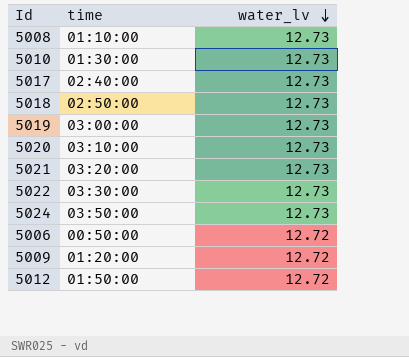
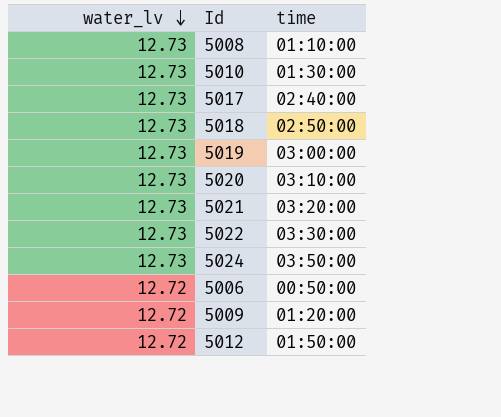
column water_lv | position: 3 -> 1

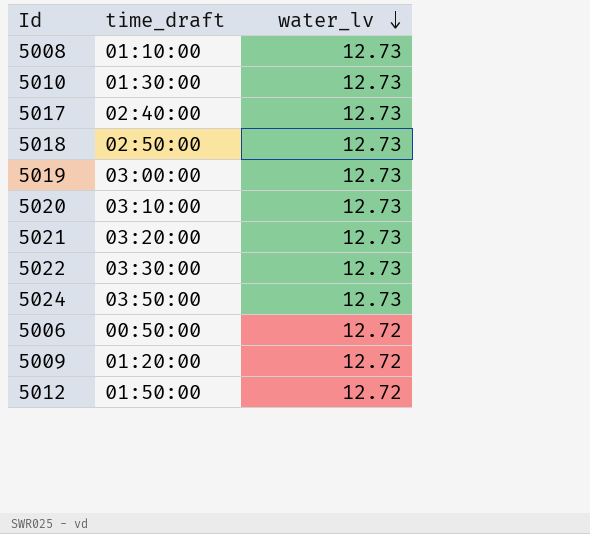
column name: time -> time_draft
column water_lv | position: 1 -> 3

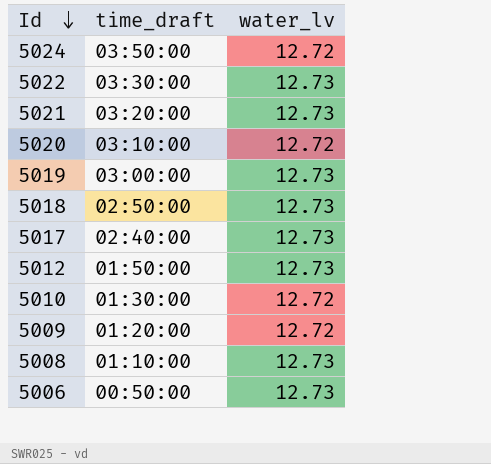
row order: water_lv descending -> Id descending
5024 | water_lv: 12.73 -> 12.72
5020 | water_lv: 12.73 -> 12.72
5012 | water_lv: 12.72 -> 12.73
5010 | water_lv: 12.73 -> 12.72
5006 | water_lv: 12.72 -> 12.73

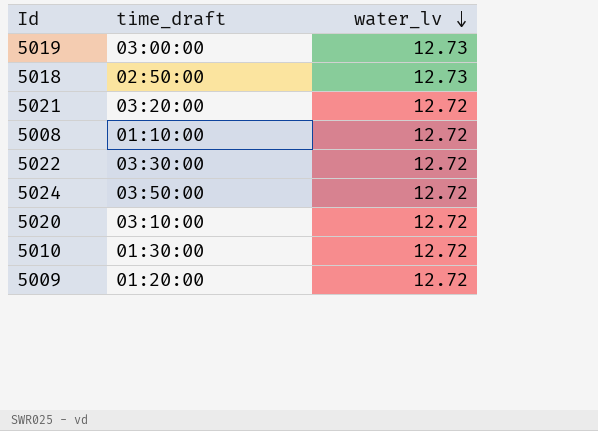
row order: Id descending -> water_lv descending
row 5017: 02:40:00 | 12.73 -> none
row 5012: 01:50:00 | 12.73 -> none
row 5006: 00:50:00 | 12.73 -> none
5021 | water_lv: 12.73 -> 12.72
5008 | water_lv: 12.73 -> 12.72
5022 | water_lv: 12.73 -> 12.72

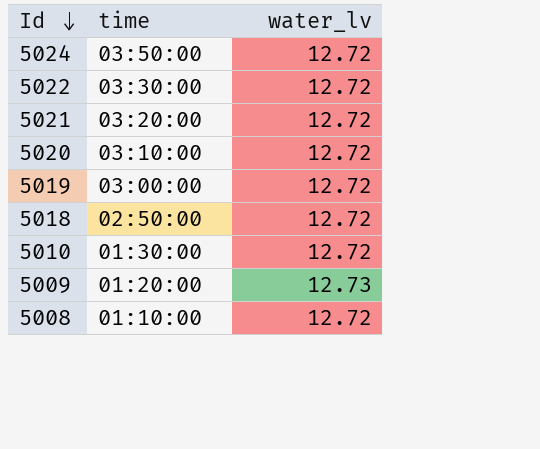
row order: water_lv descending -> Id descending
column name: time_draft -> time
5019 | water_lv: 12.73 -> 12.72
5018 | water_lv: 12.73 -> 12.72
5009 | water_lv: 12.72 -> 12.73

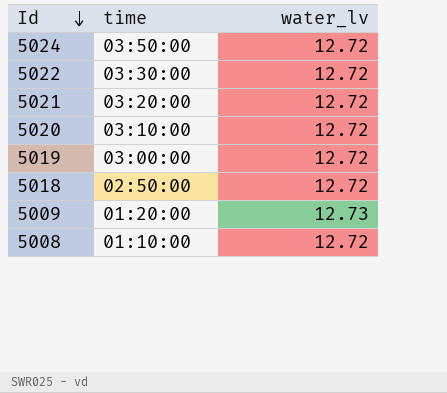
row 5010: 01:30:00 | 12.72 -> none

